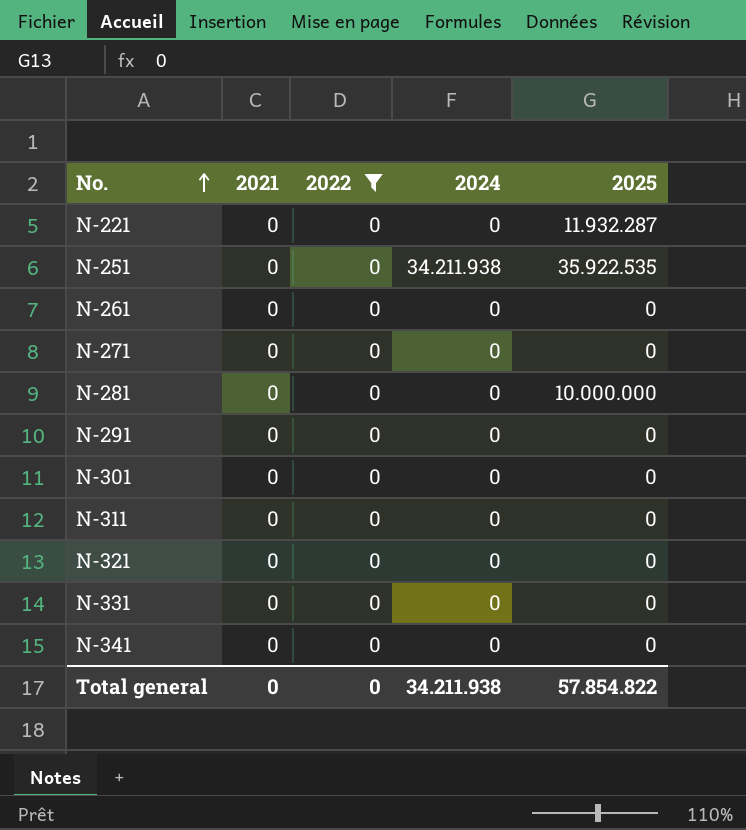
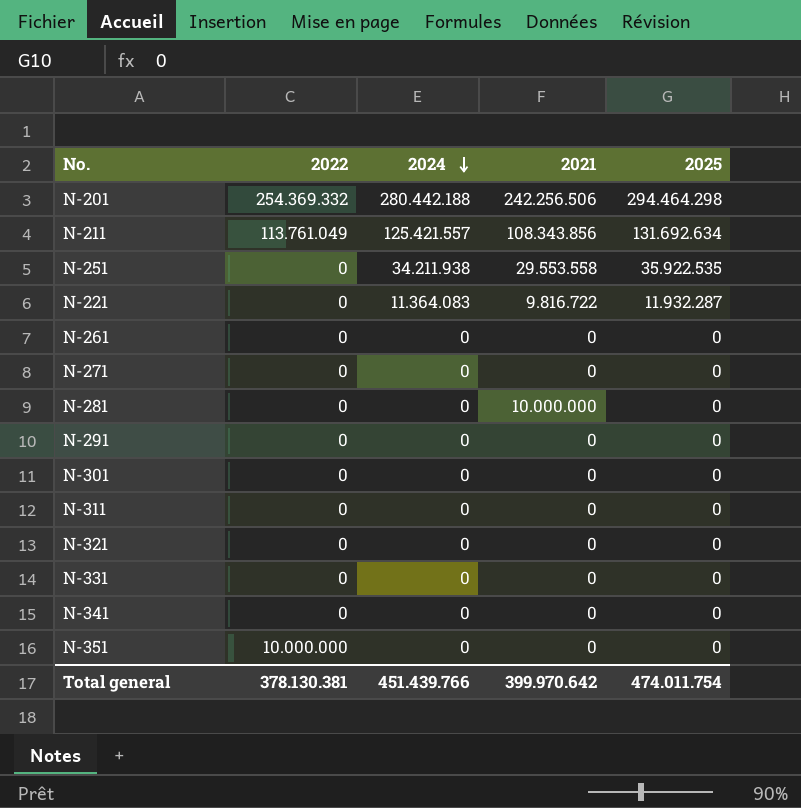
filter: 2022 = 0 -> none
row order: No. ascending -> 2024 descending
column 2021 | position: 2 -> 4
N-251 | 2021: 0 -> 29.553.558
N-221 | 2024: 0 -> 11.364.083
N-221 | 2021: 0 -> 9.816.722
N-281 | 2021: 0 -> 10.000.000
N-281 | 2025: 10.000.000 -> 0
Total general | 2022: 0 -> 378.130.381
Total general | 2024: 34.211.938 -> 451.439.766
Total general | 2021: 0 -> 399.970.642
Total general | 2025: 57.854.822 -> 474.011.754

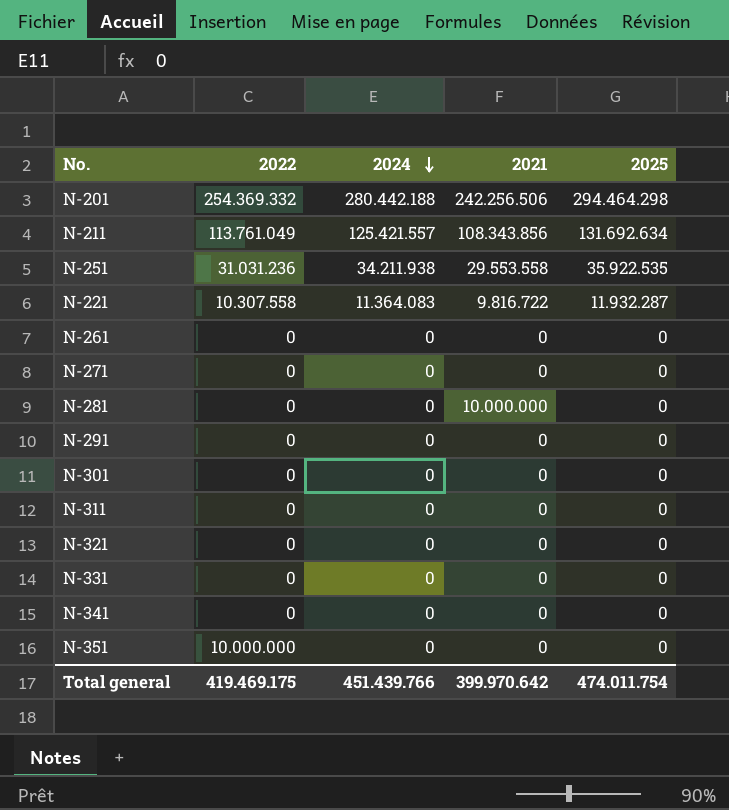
N-251 | 2022: 0 -> 31.031.236
N-221 | 2022: 0 -> 10.307.558
Total general | 2022: 378.130.381 -> 419.469.175

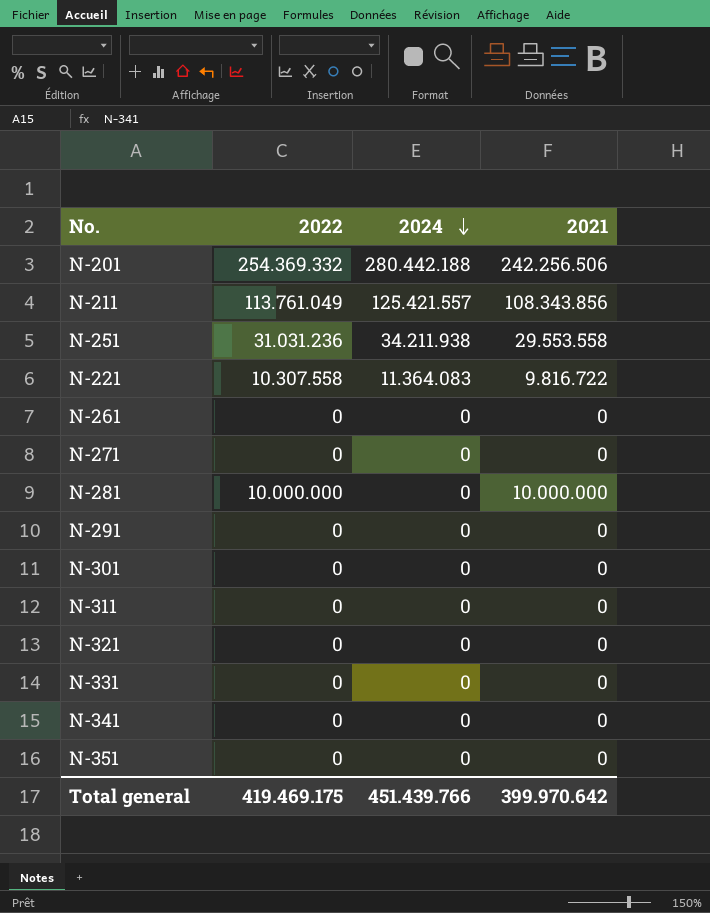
column 2025 | position: 5 -> none
N-281 | 2022: 0 -> 10.000.000
N-351 | 2022: 10.000.000 -> 0

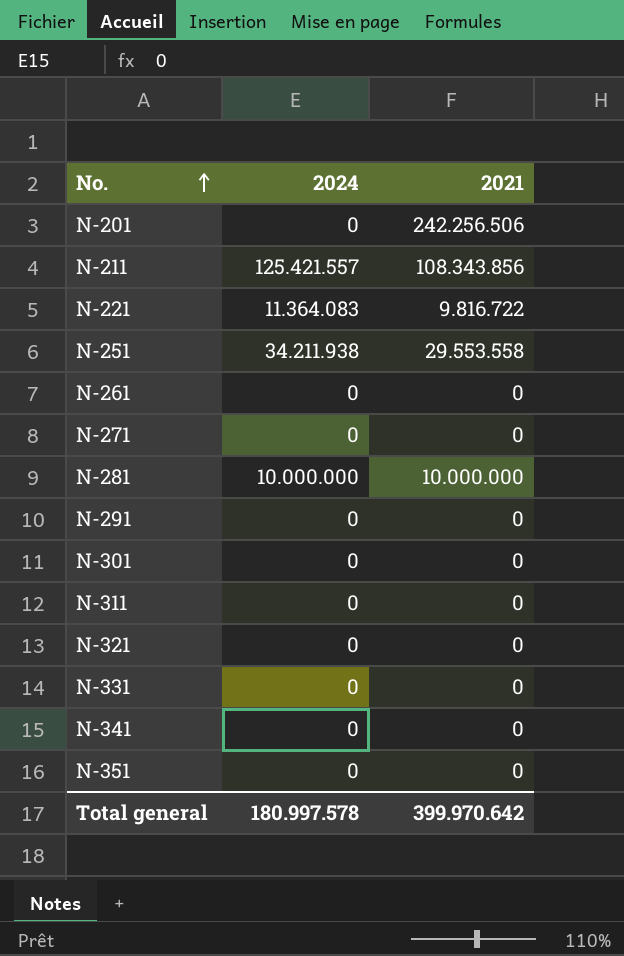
row order: 2024 descending -> No. ascending
column 2022 | position: 2 -> none
N-201 | 2024: 280.442.188 -> 0
N-281 | 2024: 0 -> 10.000.000
Total general | 2024: 451.439.766 -> 180.997.578

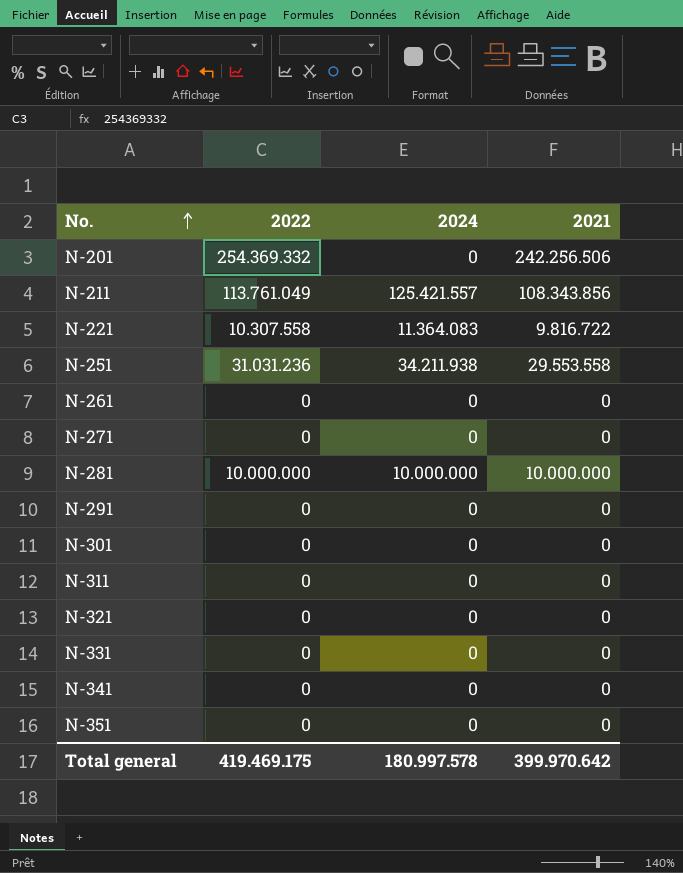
column 2022 | position: none -> 2

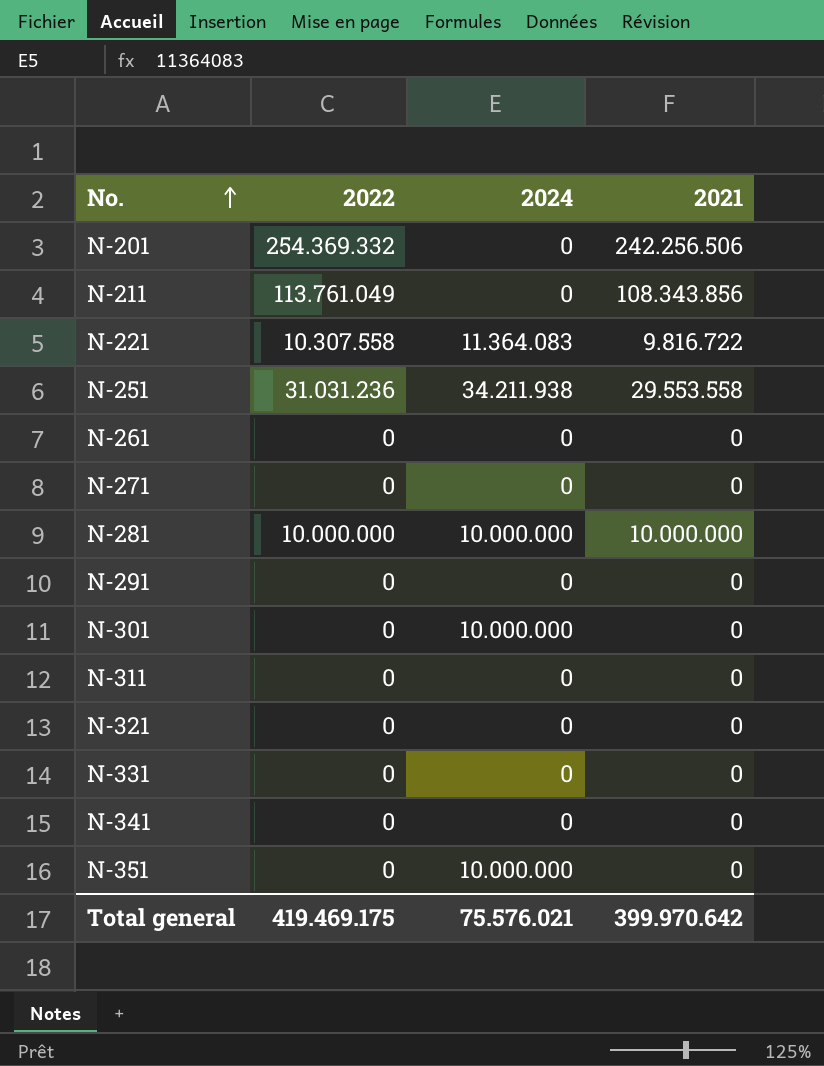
N-211 | 2024: 125.421.557 -> 0
N-301 | 2024: 0 -> 10.000.000
N-351 | 2024: 0 -> 10.000.000
Total general | 2024: 180.997.578 -> 75.576.021

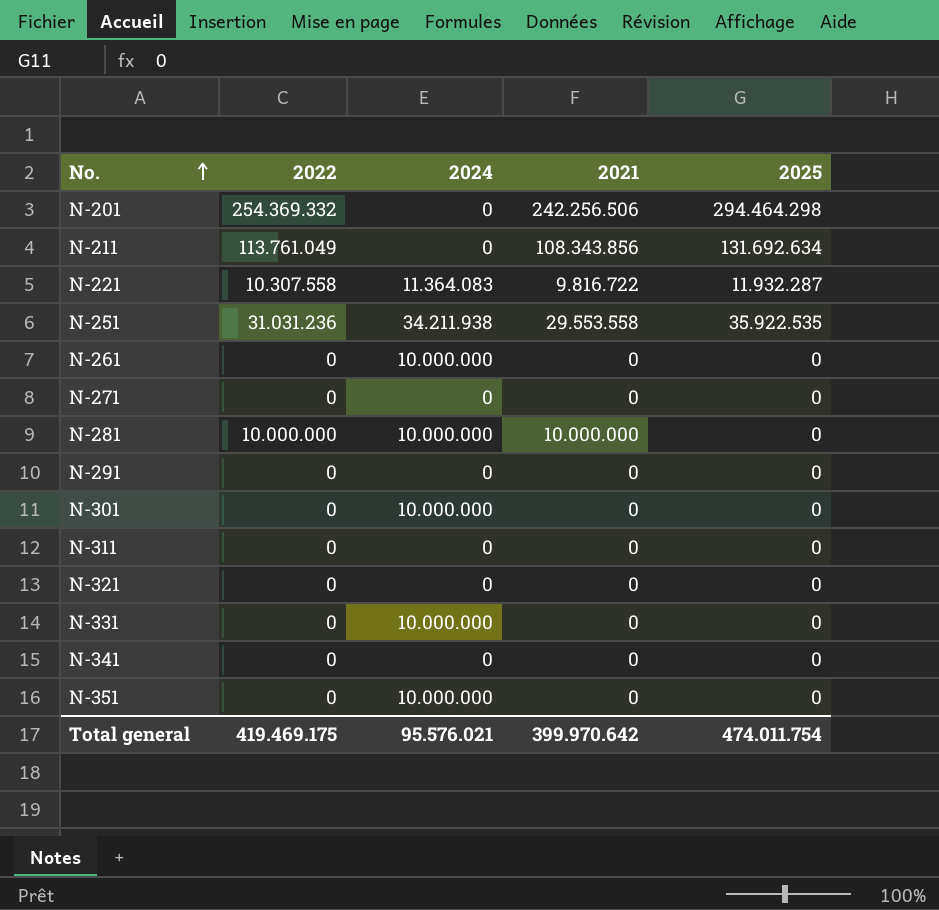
column 2025 | position: none -> 5
N-261 | 2024: 0 -> 10.000.000
N-331 | 2024: 0 -> 10.000.000
Total general | 2024: 75.576.021 -> 95.576.021

